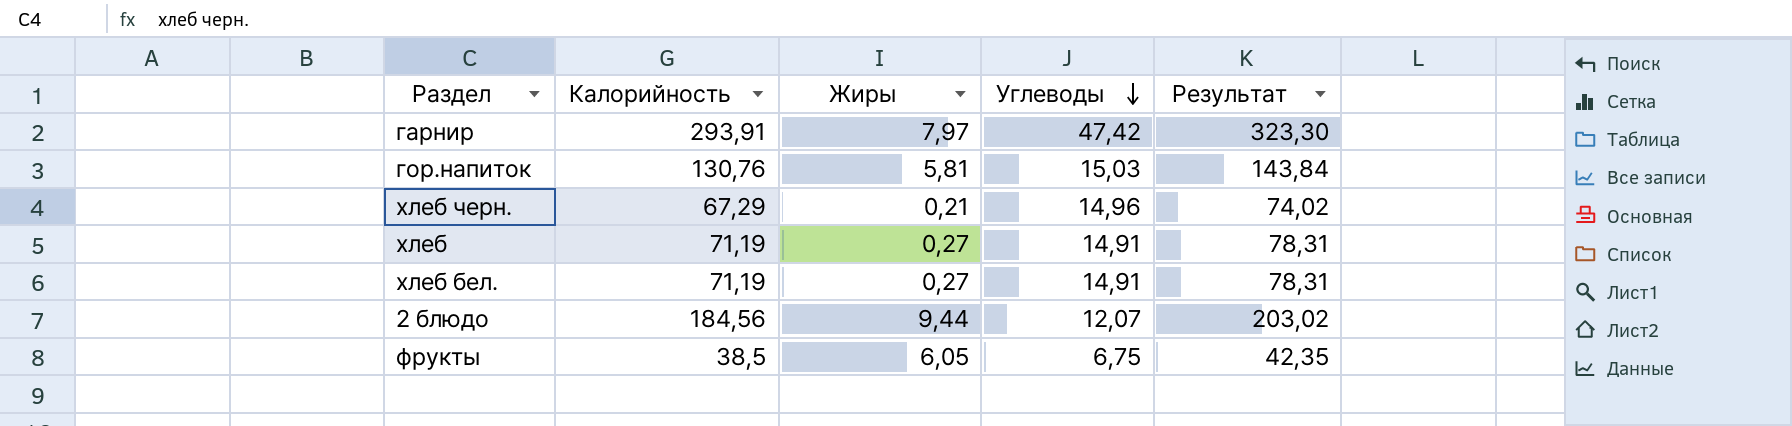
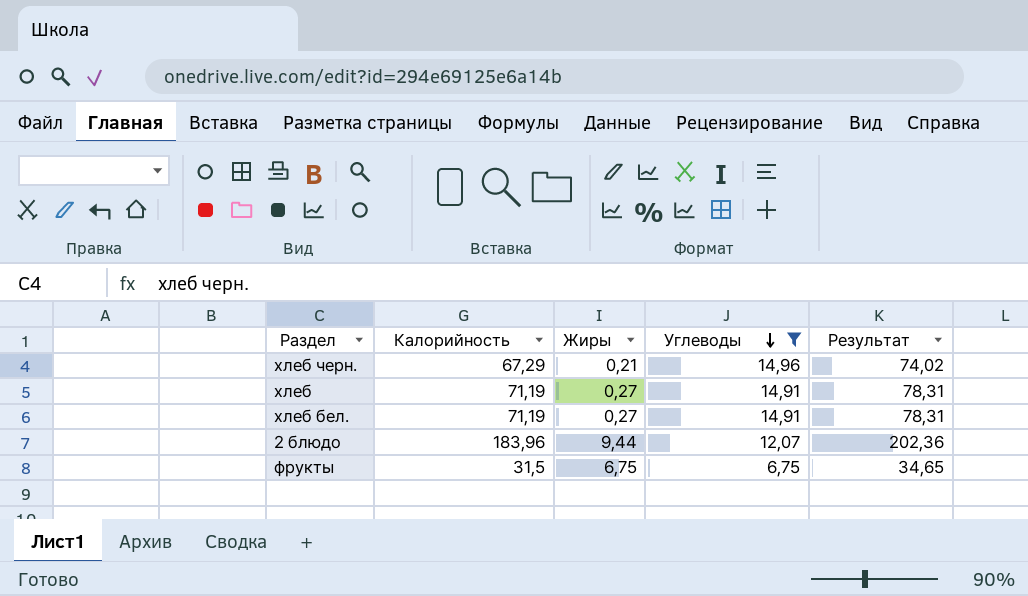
filter: none -> Углеводы <= 14,96
2 блюдо | Калорийность: 184,56 -> 183,96
2 блюдо | Результат: 203,02 -> 202,36
фрукты | Калорийность: 38,5 -> 31,5
фрукты | Жиры: 6,05 -> 6,75
фрукты | Результат: 42,35 -> 34,65

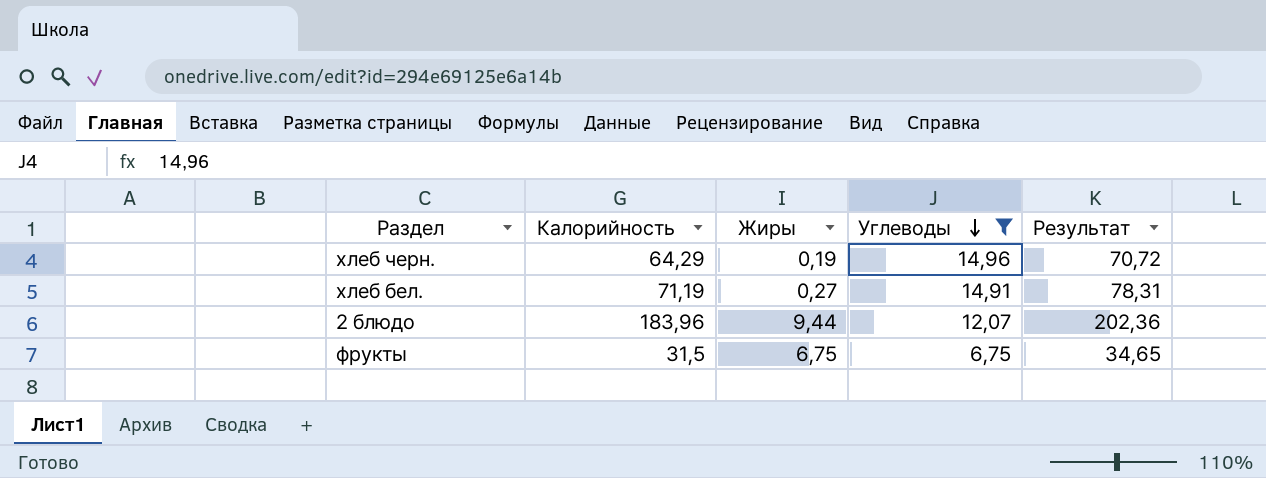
row хлеб: 71,19 | 0,27 | 14,91 | 78,31 -> none
хлеб черн. | Калорийность: 67,29 -> 64,29
хлеб черн. | Жиры: 0,21 -> 0,19
хлеб черн. | Результат: 74,02 -> 70,72

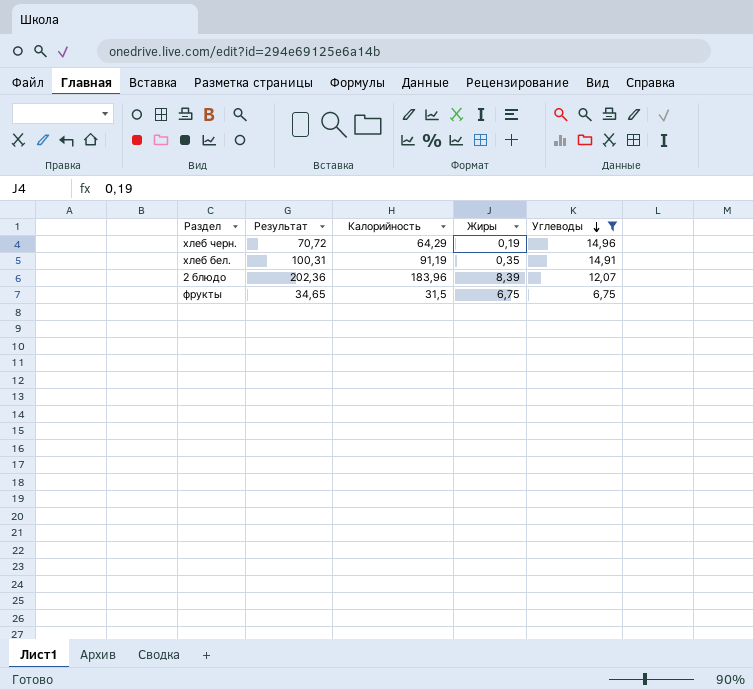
column Результат | position: 5 -> 2
хлеб бел. | Результат: 78,31 -> 100,31
хлеб бел. | Калорийность: 71,19 -> 91,19
хлеб бел. | Жиры: 0,27 -> 0,35
2 блюдо | Жиры: 9,44 -> 8,39

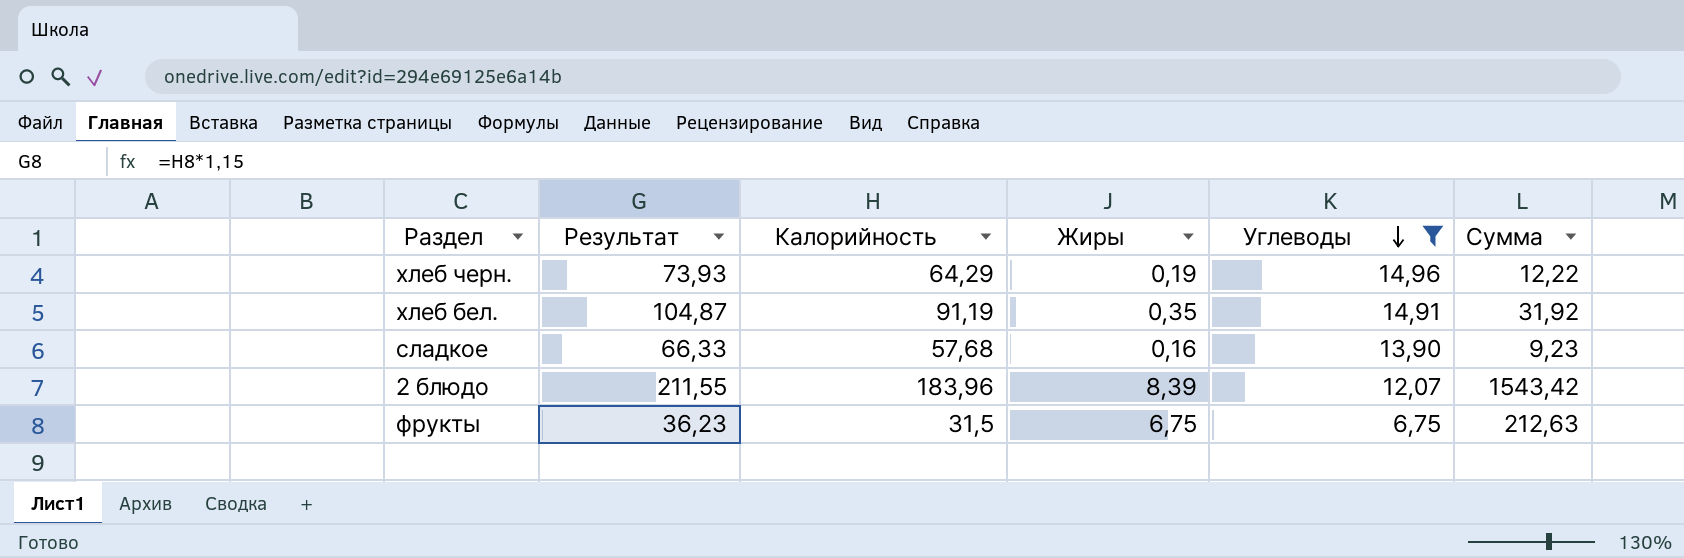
column Результат | formula: [Калорийность] * 1,1 -> [Калорийность] * 1,15
column Сумма | formula: none -> [Калорийность] * [Жиры]
row сладкое: none -> 66,33 | 57,68 | 0,16 | 13,90 | 9,23

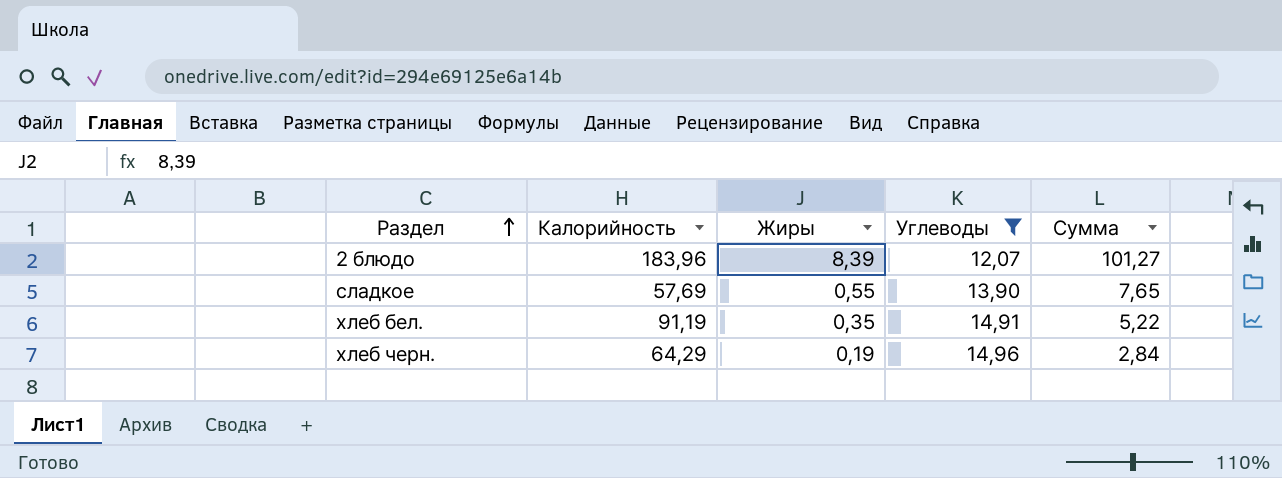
row order: Углеводы descending -> Раздел ascending
column Результат | formula: [Калорийность] * 1,15 -> none
column Сумма | formula: [Калорийность] * [Жиры] -> [Жиры] * [Углеводы]
row фрукты: 36,23 | 31,5 | 6,75 | 6,75 | 212,63 -> none
сладкое | Калорийность: 57,68 -> 57,69
сладкое | Жиры: 0,16 -> 0,55

